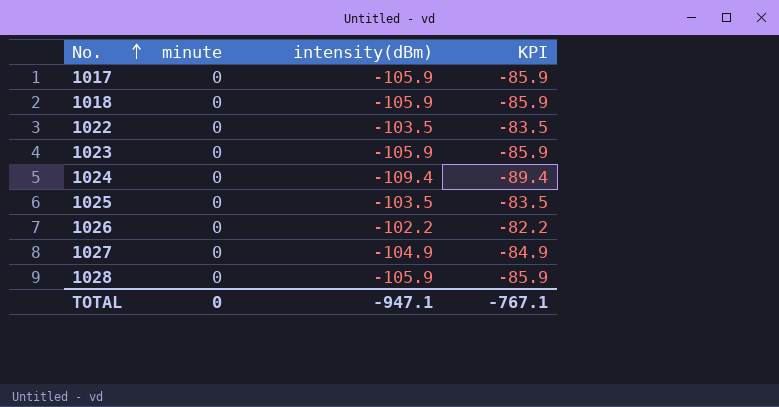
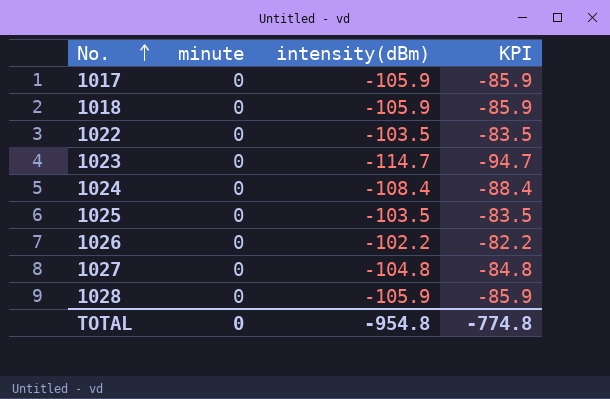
1023 | intensity(dBm): -105.9 -> -114.7
1023 | KPI: -85.9 -> -94.7
1024 | intensity(dBm): -109.4 -> -108.4
1024 | KPI: -89.4 -> -88.4
1027 | intensity(dBm): -104.9 -> -104.8
1027 | KPI: -84.9 -> -84.8
TOTAL | intensity(dBm): -947.1 -> -954.8
TOTAL | KPI: -767.1 -> -774.8

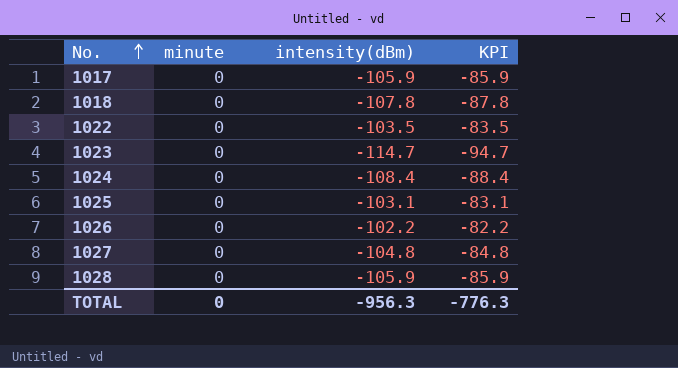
1018 | intensity(dBm): -105.9 -> -107.8
1018 | KPI: -85.9 -> -87.8
1025 | intensity(dBm): -103.5 -> -103.1
1025 | KPI: -83.5 -> -83.1
TOTAL | intensity(dBm): -954.8 -> -956.3
TOTAL | KPI: -774.8 -> -776.3

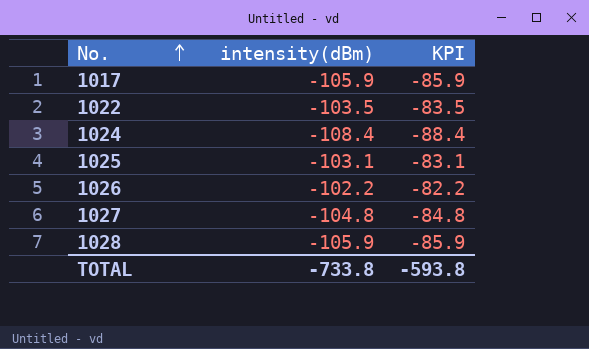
column minute | position: 2 -> none
row 1018: 0 | -107.8 | -87.8 -> none
row 1023: 0 | -114.7 | -94.7 -> none
TOTAL | intensity(dBm): -956.3 -> -733.8
TOTAL | KPI: -776.3 -> -593.8

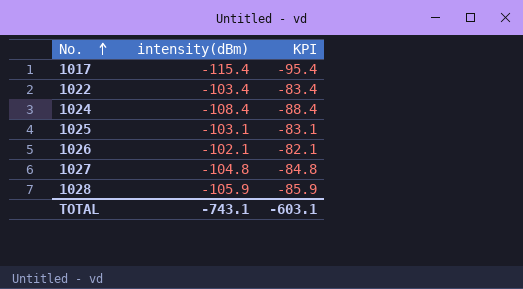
1017 | intensity(dBm): -105.9 -> -115.4
1017 | KPI: -85.9 -> -95.4
1022 | intensity(dBm): -103.5 -> -103.4
1022 | KPI: -83.5 -> -83.4
1026 | intensity(dBm): -102.2 -> -102.1
1026 | KPI: -82.2 -> -82.1
TOTAL | intensity(dBm): -733.8 -> -743.1
TOTAL | KPI: -593.8 -> -603.1

